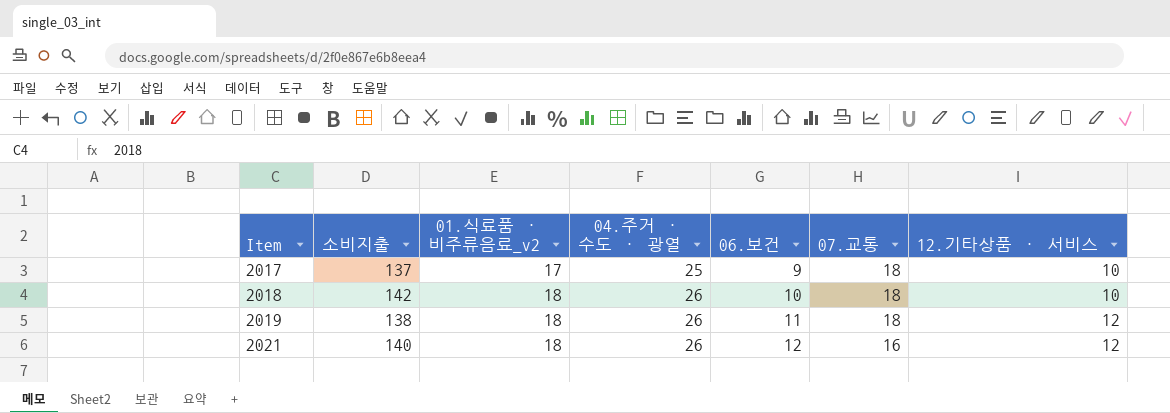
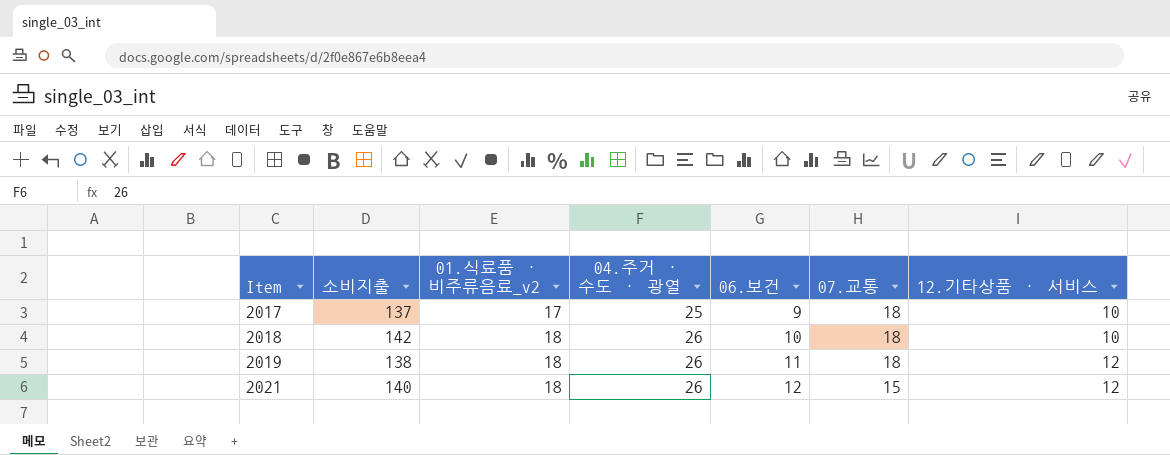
2021 | 07.교통: 16 -> 15

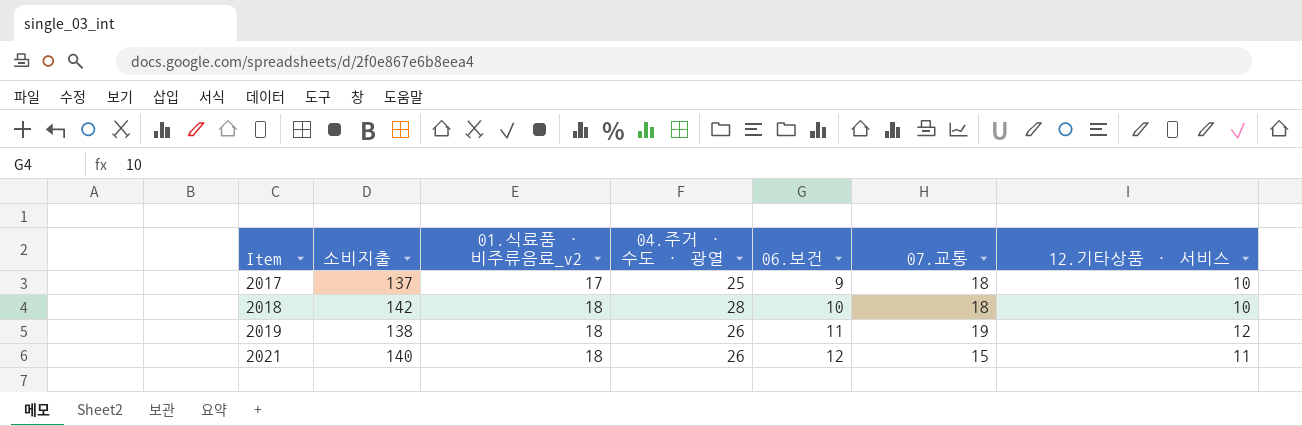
2018 | 04.주거 · 수도 · 광열: 26 -> 28
2019 | 07.교통: 18 -> 19
2021 | 12.기타상품 · 서비스: 12 -> 11

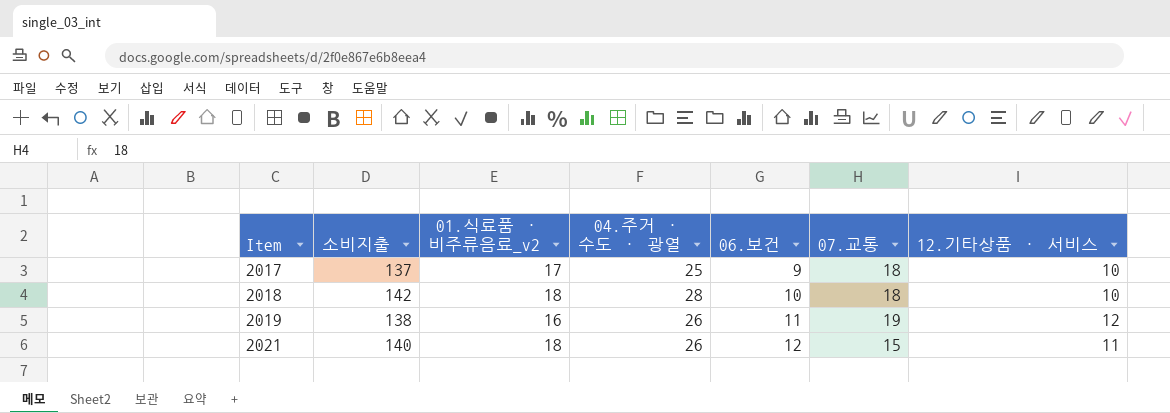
2019 | 01.식료품 · 비주류음료_v2: 18 -> 16

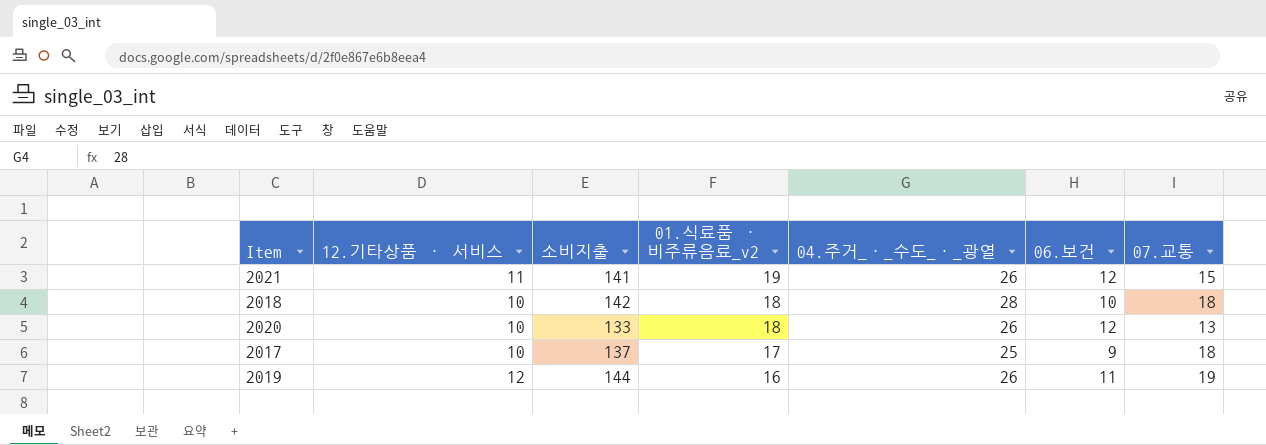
row order: Item ascending -> 01.식료품 · 비주류음료_v2 descending
column 12.기타상품 · 서비스 | position: 7 -> 2
column name: 04.주거 · 수도 · 광열 -> 04.주거_·_수도_·_광열
2021 | 소비지출: 140 -> 141
2021 | 01.식료품 · 비주류음료_v2: 18 -> 19
row 2020: none -> 10 | 133 | 18 | 26 | 12 | 13
2019 | 소비지출: 138 -> 144

